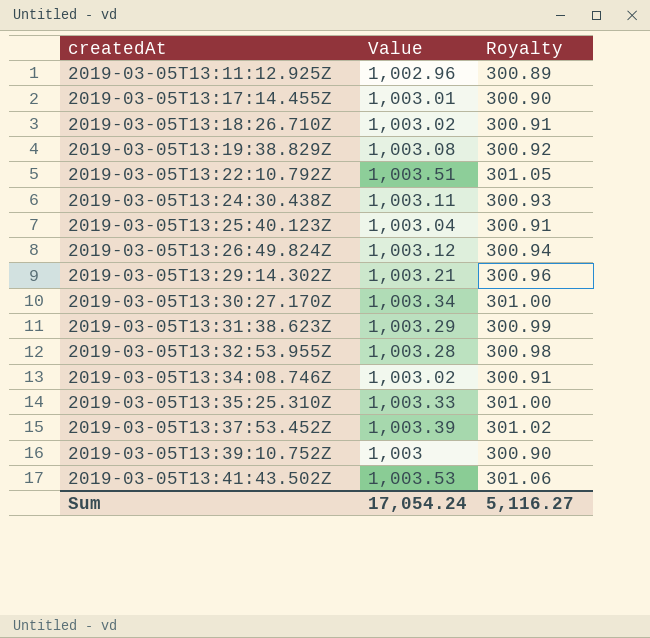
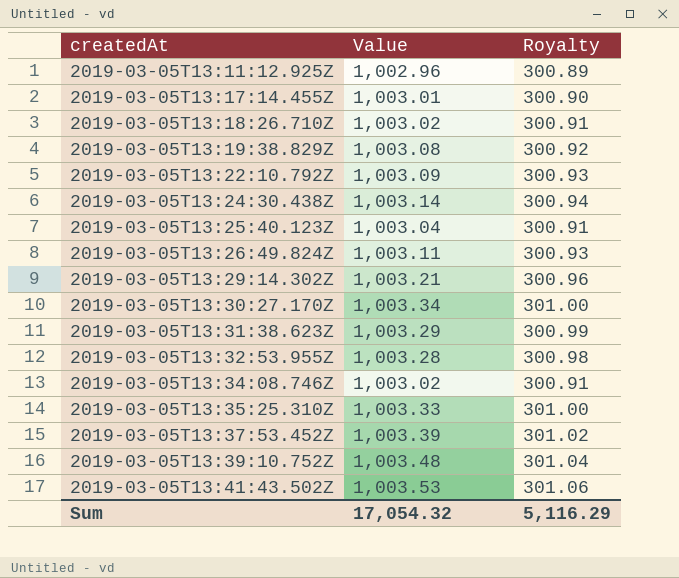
2019-03-05T13:22:10.792Z | Value: 1,003.51 -> 1,003.09
2019-03-05T13:22:10.792Z | Royalty: 301.05 -> 300.93
2019-03-05T13:24:30.438Z | Value: 1,003.11 -> 1,003.14
2019-03-05T13:24:30.438Z | Royalty: 300.93 -> 300.94
2019-03-05T13:26:49.824Z | Value: 1,003.12 -> 1,003.11
2019-03-05T13:26:49.824Z | Royalty: 300.94 -> 300.93
2019-03-05T13:39:10.752Z | Value: 1,003 -> 1,003.48
2019-03-05T13:39:10.752Z | Royalty: 300.90 -> 301.04
Sum | Value: 17,054.24 -> 17,054.32
Sum | Royalty: 5,116.27 -> 5,116.29

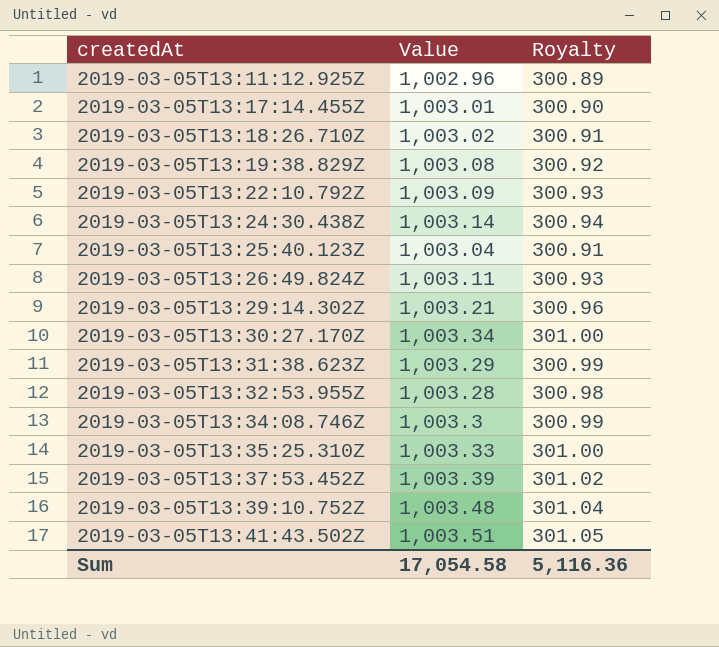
2019-03-05T13:34:08.746Z | Value: 1,003.02 -> 1,003.3
2019-03-05T13:34:08.746Z | Royalty: 300.91 -> 300.99
2019-03-05T13:41:43.502Z | Value: 1,003.53 -> 1,003.51
2019-03-05T13:41:43.502Z | Royalty: 301.06 -> 301.05
Sum | Value: 17,054.32 -> 17,054.58
Sum | Royalty: 5,116.29 -> 5,116.36

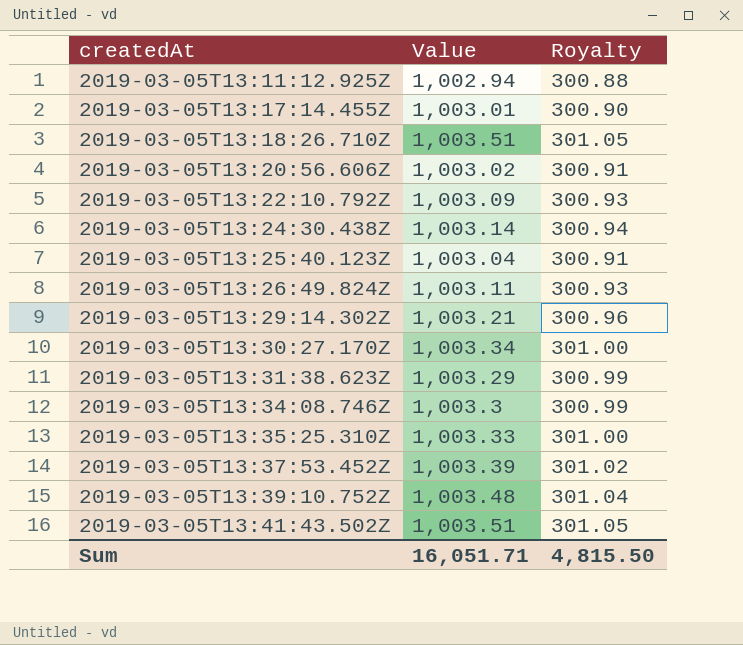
row 2019-03-05T13:19:38.829Z: 1,003.08 | 300.92 -> none
row 2019-03-05T13:32:53.955Z: 1,003.28 | 300.98 -> none
2019-03-05T13:11:12.925Z | Value: 1,002.96 -> 1,002.94
2019-03-05T13:11:12.925Z | Royalty: 300.89 -> 300.88
2019-03-05T13:18:26.710Z | Value: 1,003.02 -> 1,003.51
2019-03-05T13:18:26.710Z | Royalty: 300.91 -> 301.05
row 2019-03-05T13:20:56.606Z: none -> 1,003.02 | 300.91
Sum | Value: 17,054.58 -> 16,051.71
Sum | Royalty: 5,116.36 -> 4,815.50

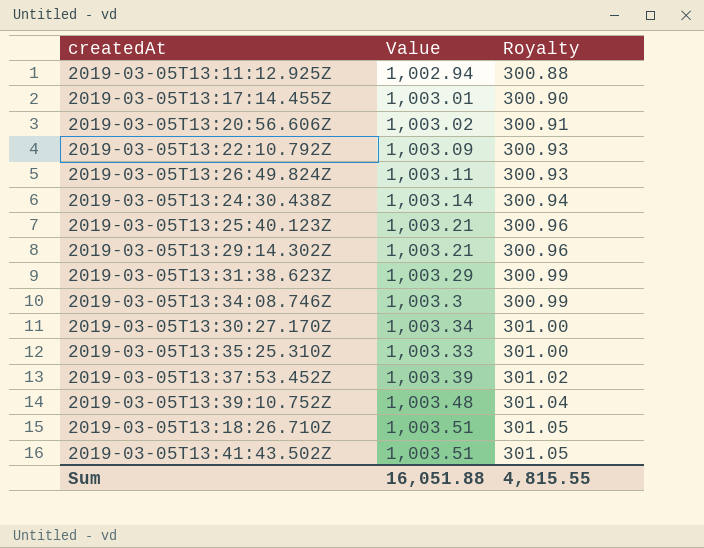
row order: createdAt ascending -> Royalty ascending
2019-03-05T13:25:40.123Z | Value: 1,003.04 -> 1,003.21
2019-03-05T13:25:40.123Z | Royalty: 300.91 -> 300.96
Sum | Value: 16,051.71 -> 16,051.88
Sum | Royalty: 4,815.50 -> 4,815.55

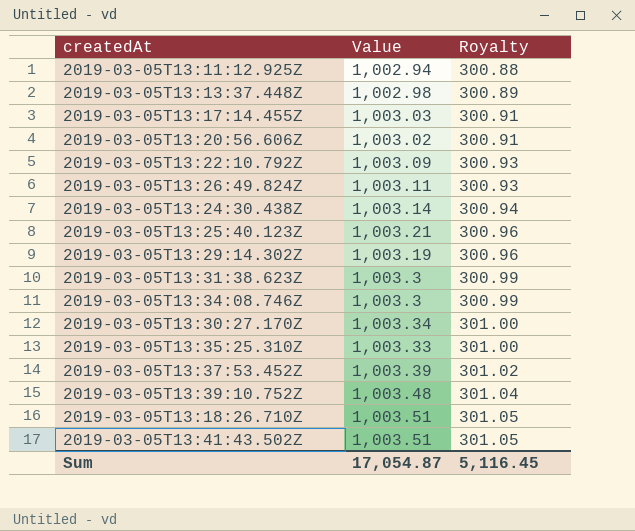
row 2019-03-05T13:13:37.448Z: none -> 1,002.98 | 300.89
2019-03-05T13:17:14.455Z | Value: 1,003.01 -> 1,003.03
2019-03-05T13:17:14.455Z | Royalty: 300.90 -> 300.91
2019-03-05T13:29:14.302Z | Value: 1,003.21 -> 1,003.19
2019-03-05T13:31:38.623Z | Value: 1,003.29 -> 1,003.3
Sum | Value: 16,051.88 -> 17,054.87
Sum | Royalty: 4,815.55 -> 5,116.45

